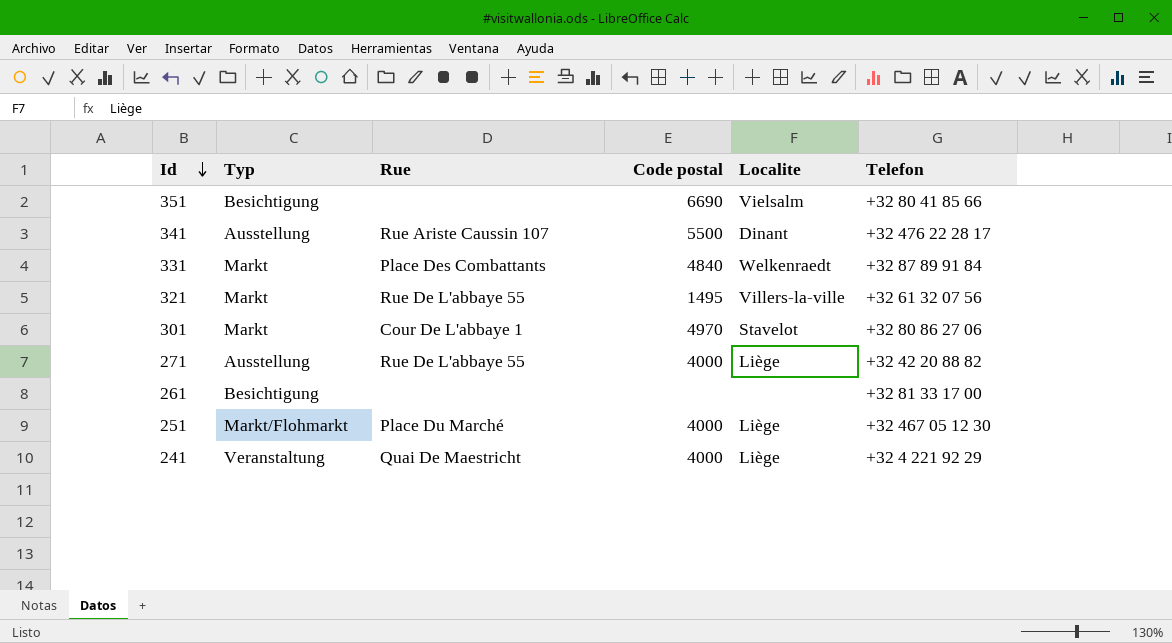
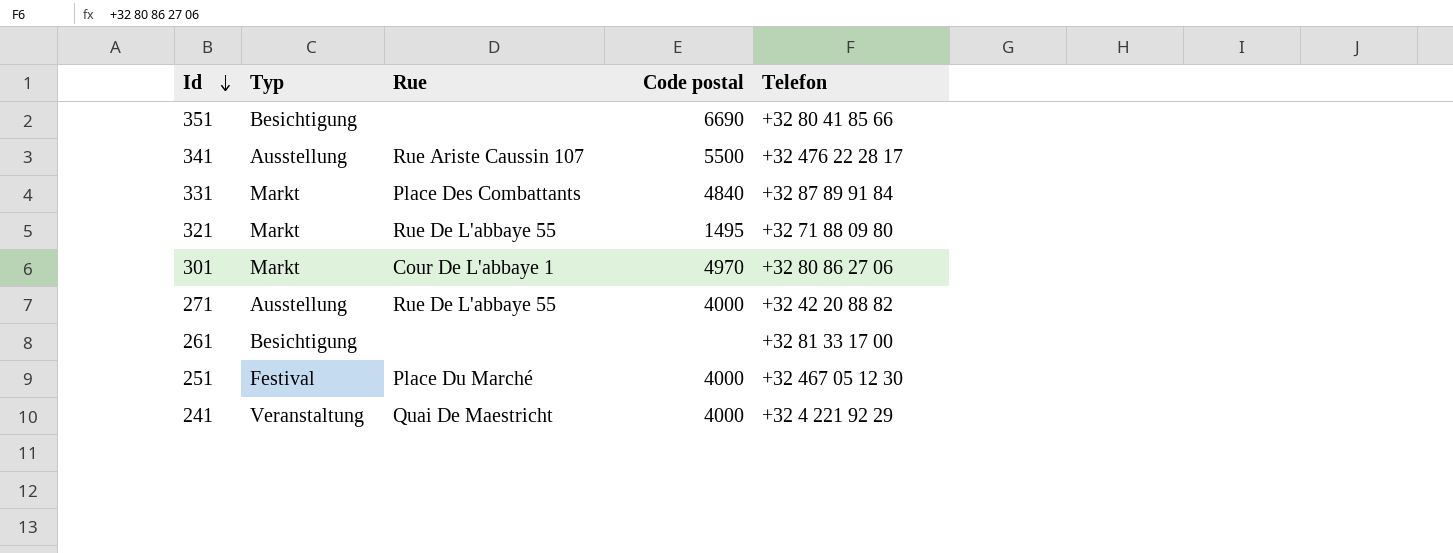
column Localite | position: 5 -> none
321 | Telefon: +32 61 32 07 56 -> +32 71 88 09 80
251 | Typ: Markt/Flohmarkt -> Festival

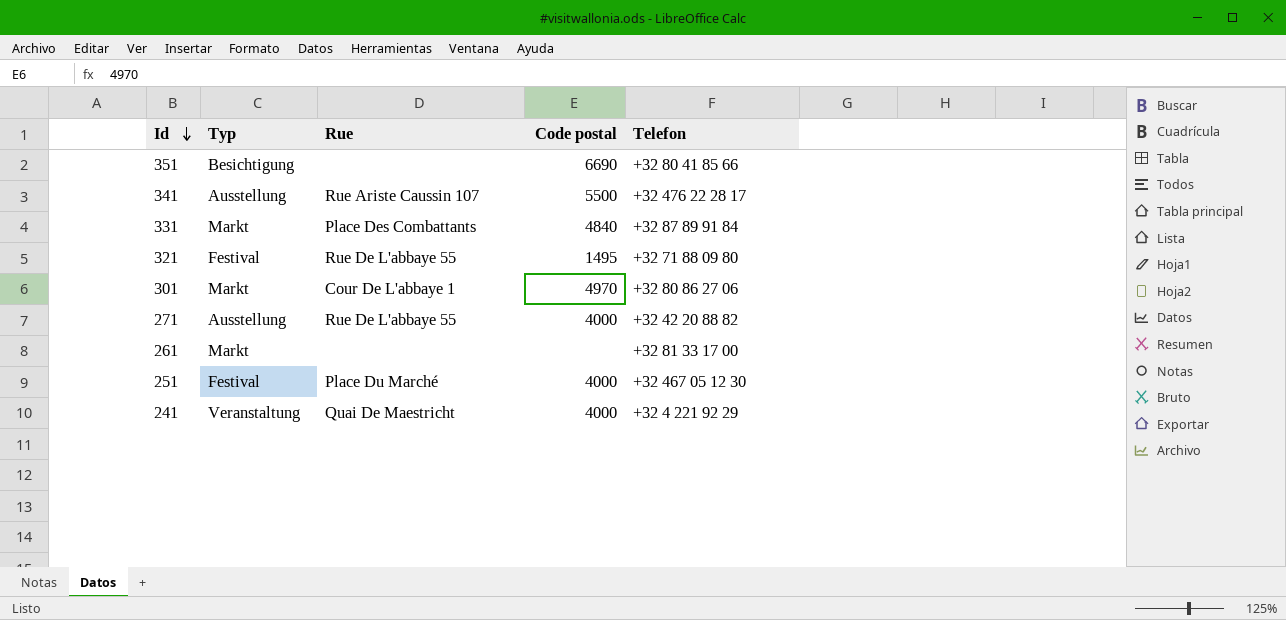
321 | Typ: Markt -> Festival
261 | Typ: Besichtigung -> Markt

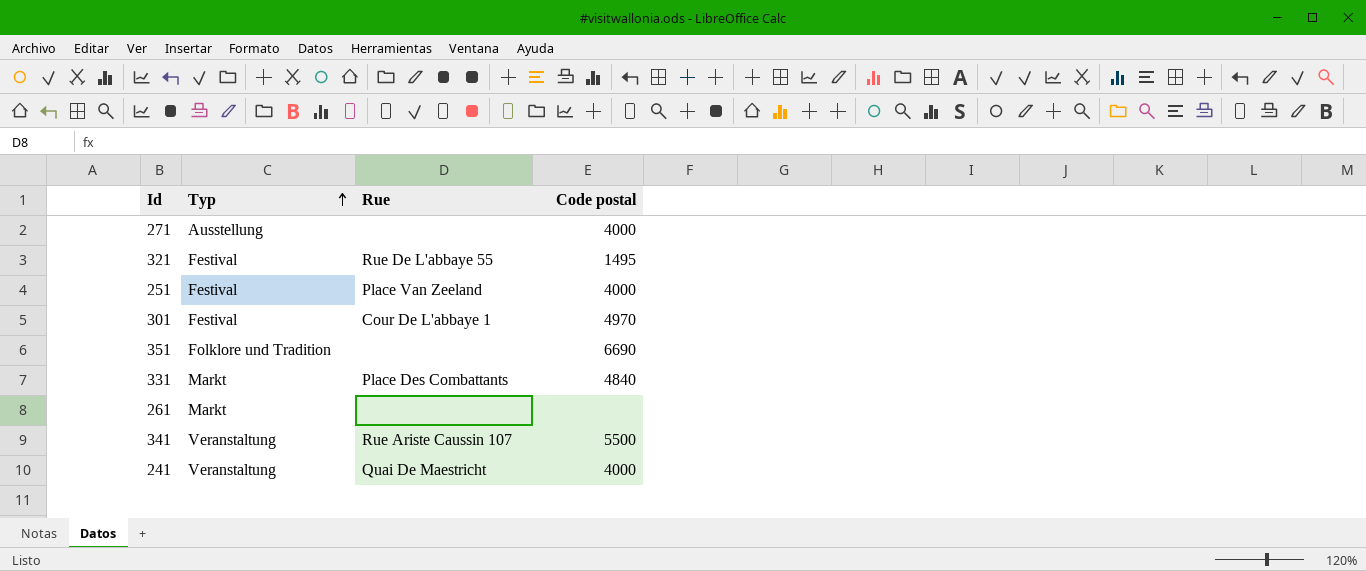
row order: Id descending -> Typ ascending
column Telefon | position: 5 -> none
271 | Rue: Rue De L'abbaye 55 -> none
251 | Rue: Place Du Marché -> Place Van Zeeland
301 | Typ: Markt -> Festival
351 | Typ: Besichtigung -> Folklore und Tradition
341 | Typ: Ausstellung -> Veranstaltung

